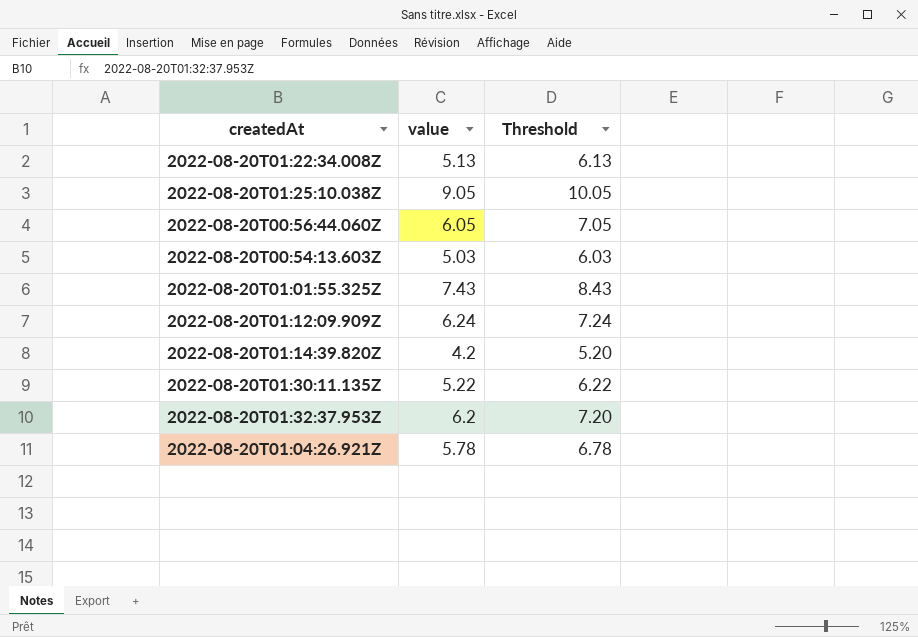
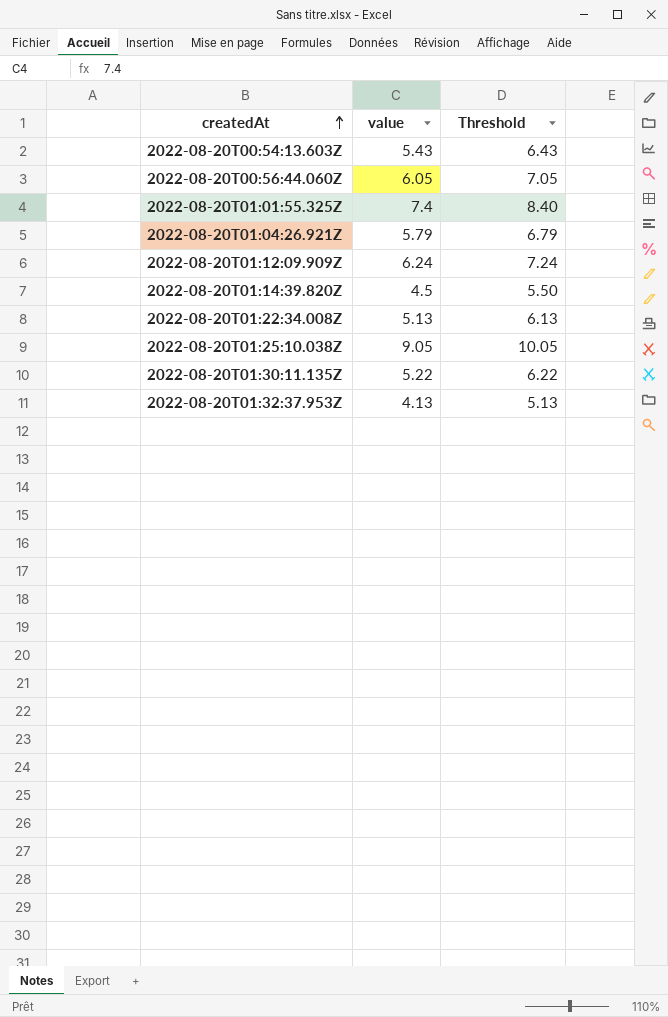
row order: none -> createdAt ascending
2022-08-20T00:54:13.603Z | value: 5.03 -> 5.43
2022-08-20T00:54:13.603Z | Threshold: 6.03 -> 6.43
2022-08-20T01:01:55.325Z | value: 7.43 -> 7.4
2022-08-20T01:01:55.325Z | Threshold: 8.43 -> 8.40
2022-08-20T01:04:26.921Z | value: 5.78 -> 5.79
2022-08-20T01:04:26.921Z | Threshold: 6.78 -> 6.79
2022-08-20T01:14:39.820Z | value: 4.2 -> 4.5
2022-08-20T01:14:39.820Z | Threshold: 5.20 -> 5.50
2022-08-20T01:32:37.953Z | value: 6.2 -> 4.13
2022-08-20T01:32:37.953Z | Threshold: 7.20 -> 5.13

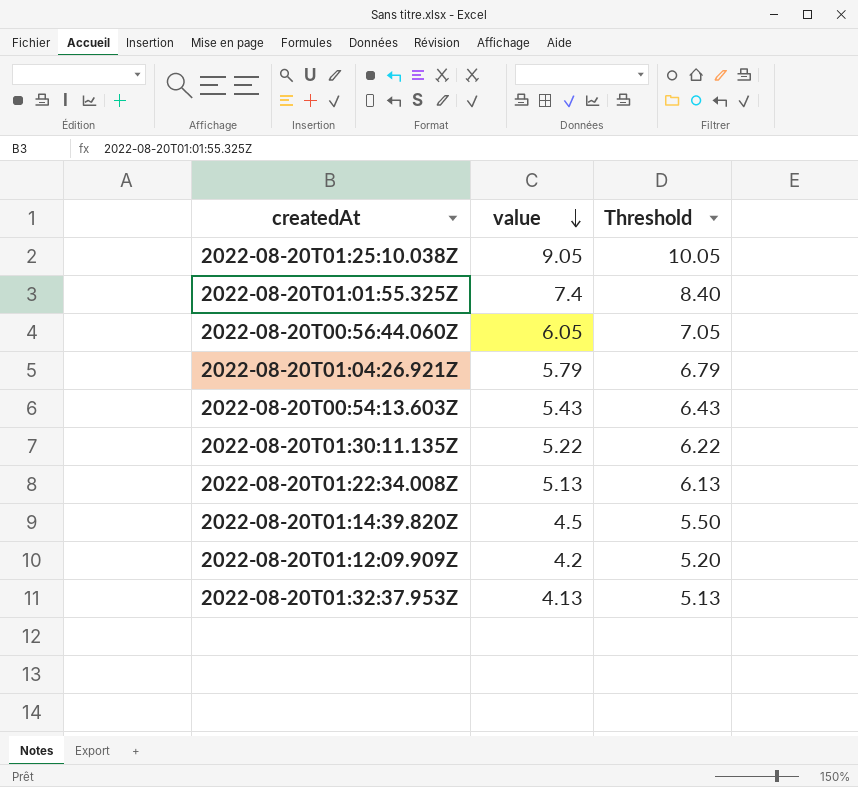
row order: createdAt ascending -> value descending
2022-08-20T01:12:09.909Z | value: 6.24 -> 4.2
2022-08-20T01:12:09.909Z | Threshold: 7.24 -> 5.20

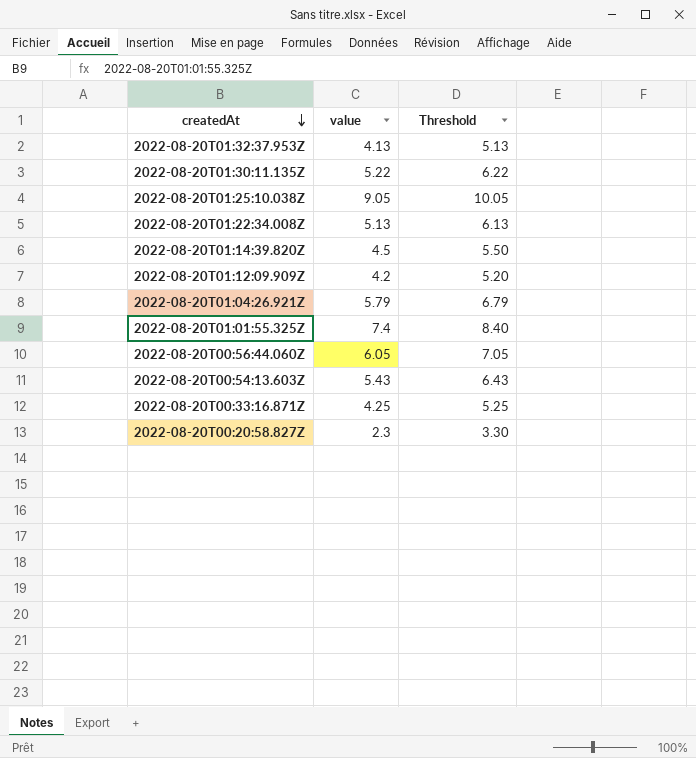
row order: value descending -> createdAt descending
row 2022-08-20T00:33:16.871Z: none -> 4.25 | 5.25
row 2022-08-20T00:20:58.827Z: none -> 2.3 | 3.30

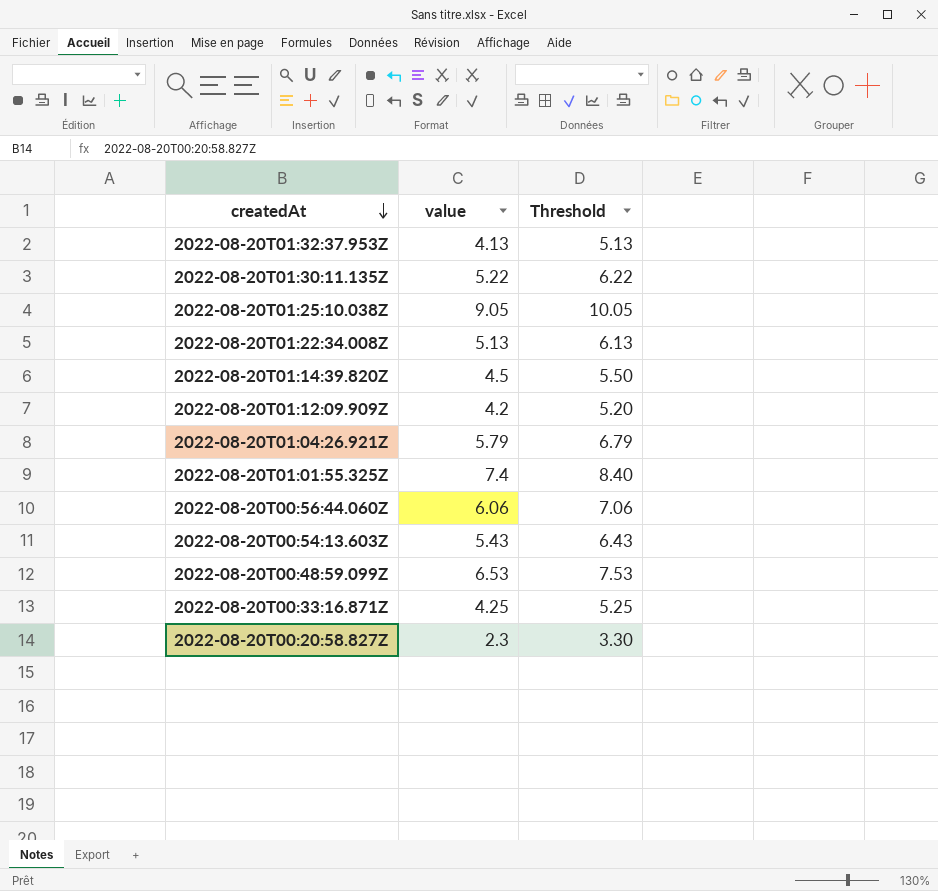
2022-08-20T00:56:44.060Z | value: 6.05 -> 6.06
2022-08-20T00:56:44.060Z | Threshold: 7.05 -> 7.06
row 2022-08-20T00:48:59.099Z: none -> 6.53 | 7.53

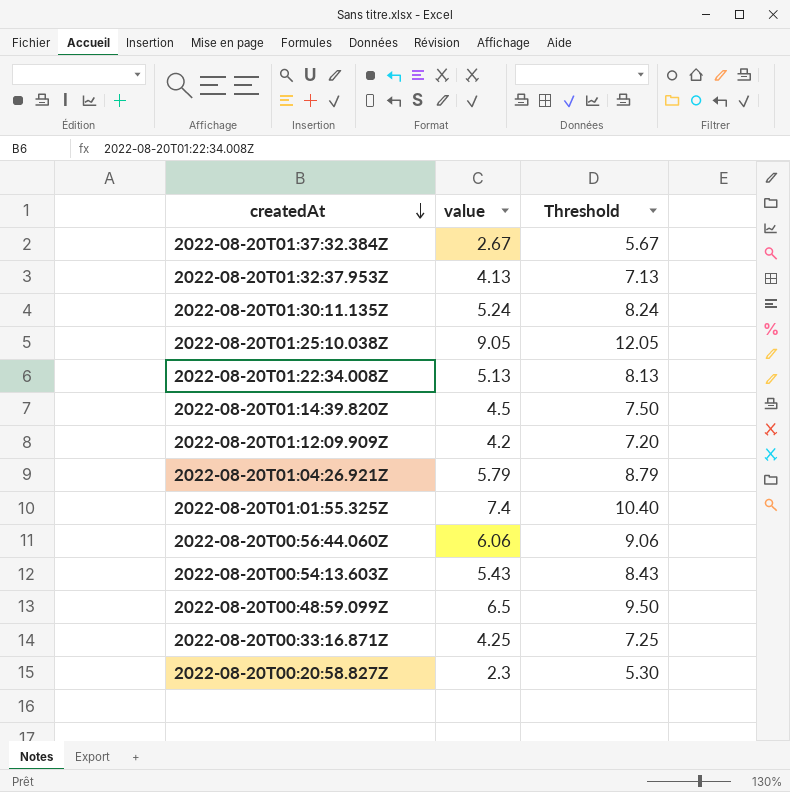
column Threshold | formula: [value] + 1 -> [value] + 3
row 2022-08-20T01:37:32.384Z: none -> 2.67 | 5.67
2022-08-20T01:30:11.135Z | value: 5.22 -> 5.24
2022-08-20T00:48:59.099Z | value: 6.53 -> 6.5

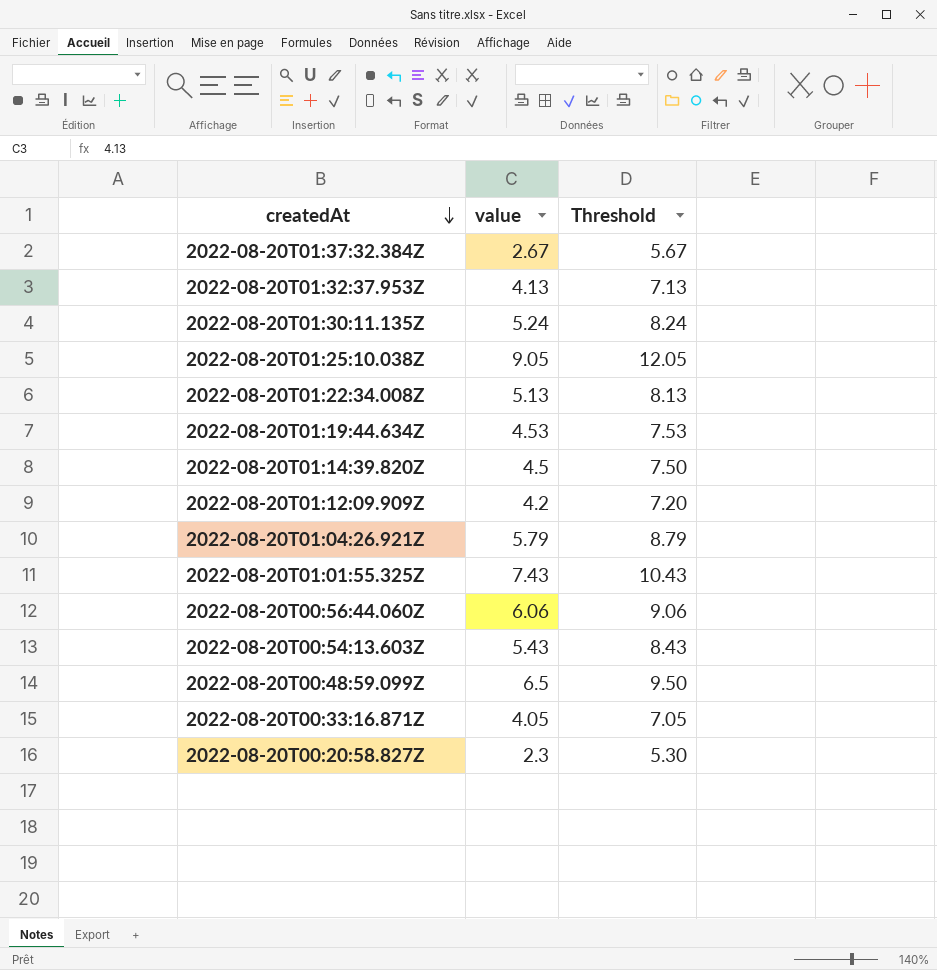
row 2022-08-20T01:19:44.634Z: none -> 4.53 | 7.53
2022-08-20T01:01:55.325Z | value: 7.4 -> 7.43
2022-08-20T01:01:55.325Z | Threshold: 10.40 -> 10.43
2022-08-20T00:33:16.871Z | value: 4.25 -> 4.05
2022-08-20T00:33:16.871Z | Threshold: 7.25 -> 7.05

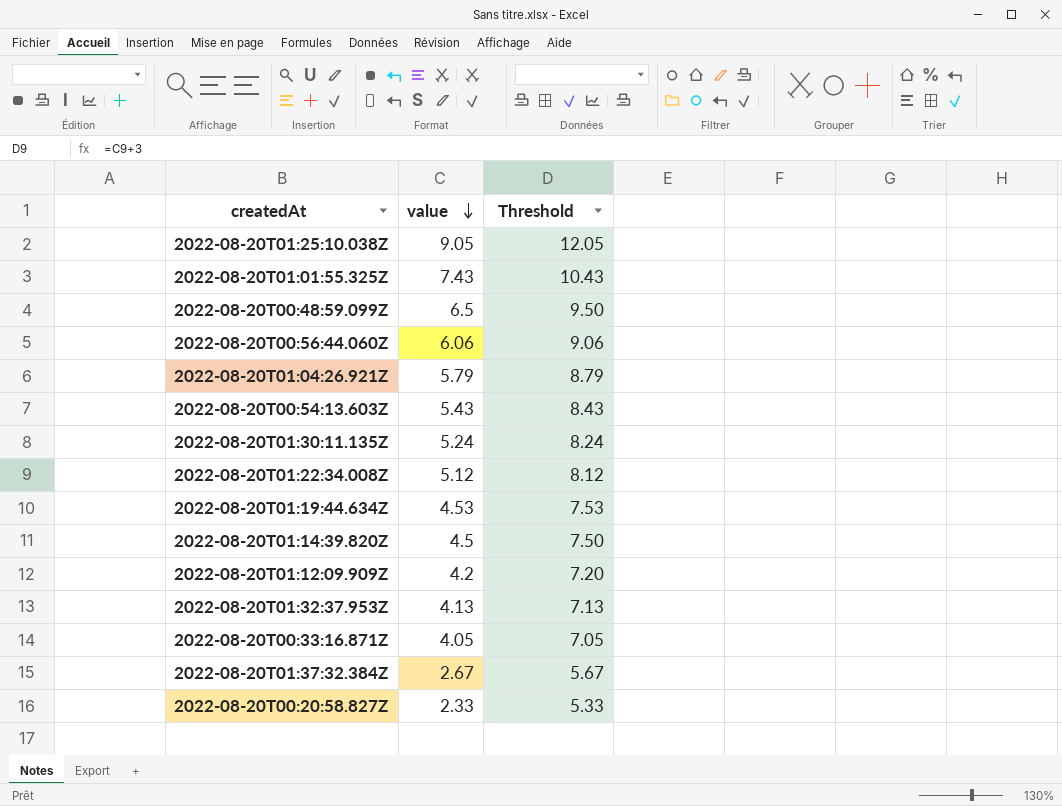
row order: createdAt descending -> value descending
2022-08-20T01:22:34.008Z | value: 5.13 -> 5.12
2022-08-20T01:22:34.008Z | Threshold: 8.13 -> 8.12
2022-08-20T00:20:58.827Z | value: 2.3 -> 2.33
2022-08-20T00:20:58.827Z | Threshold: 5.30 -> 5.33

